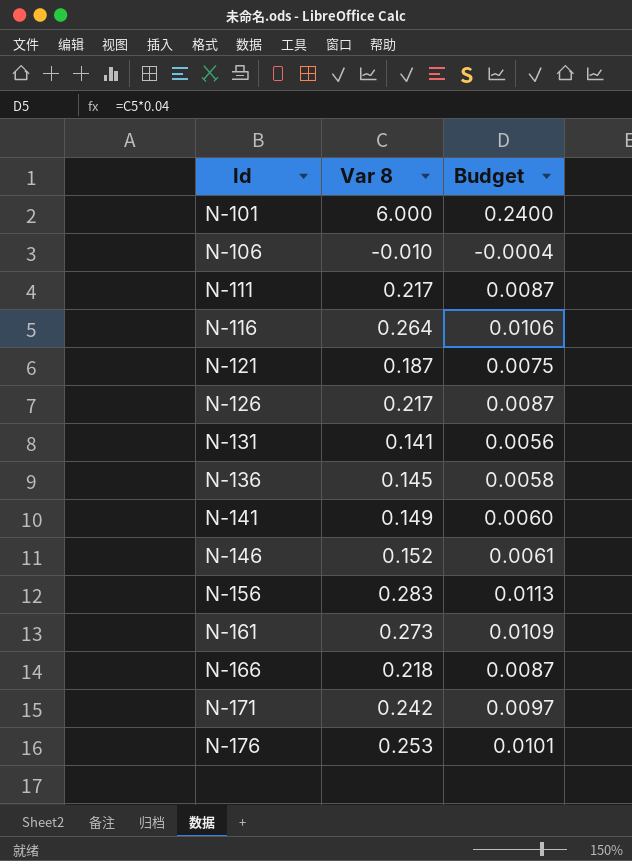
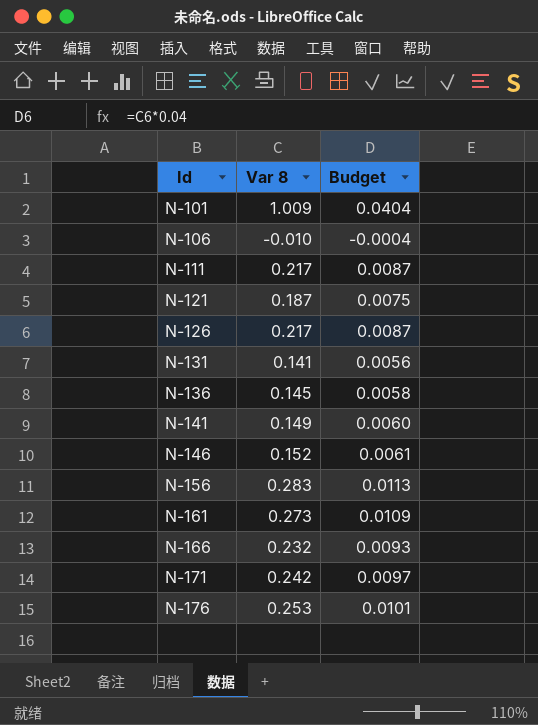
row N-116: 0.264 | 0.0106 -> none
N-101 | Var 8: 6.000 -> 1.009
N-101 | Budget: 0.2400 -> 0.0404
N-166 | Var 8: 0.218 -> 0.232
N-166 | Budget: 0.0087 -> 0.0093

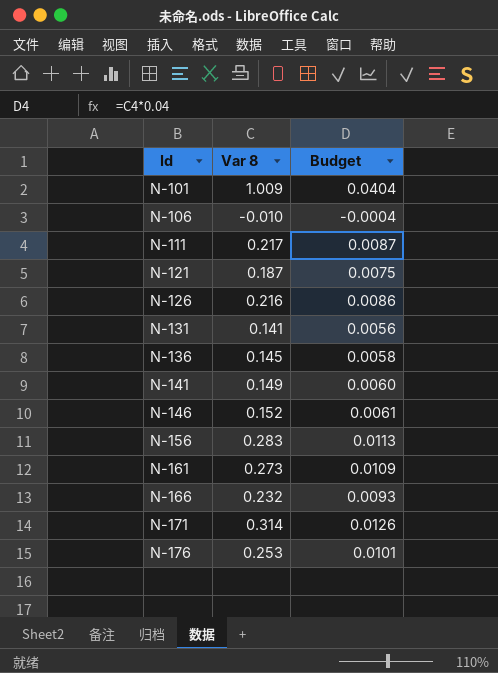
N-126 | Var 8: 0.217 -> 0.216
N-126 | Budget: 0.0087 -> 0.0086
N-171 | Var 8: 0.242 -> 0.314
N-171 | Budget: 0.0097 -> 0.0126

